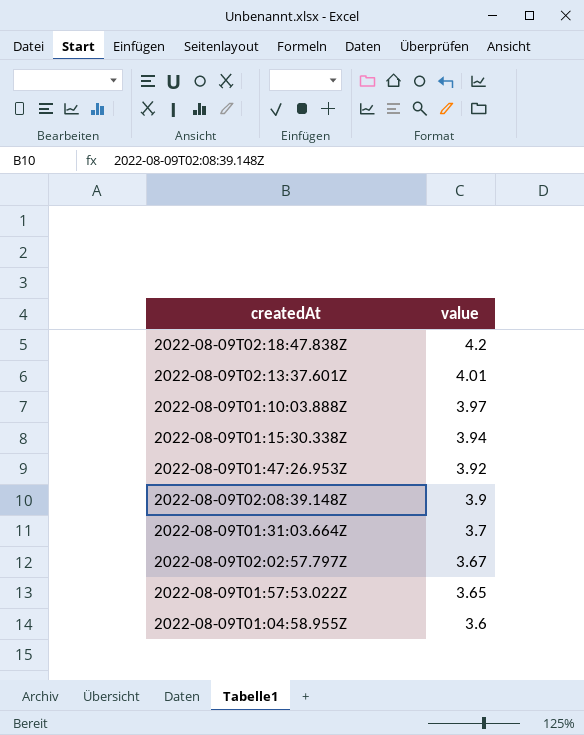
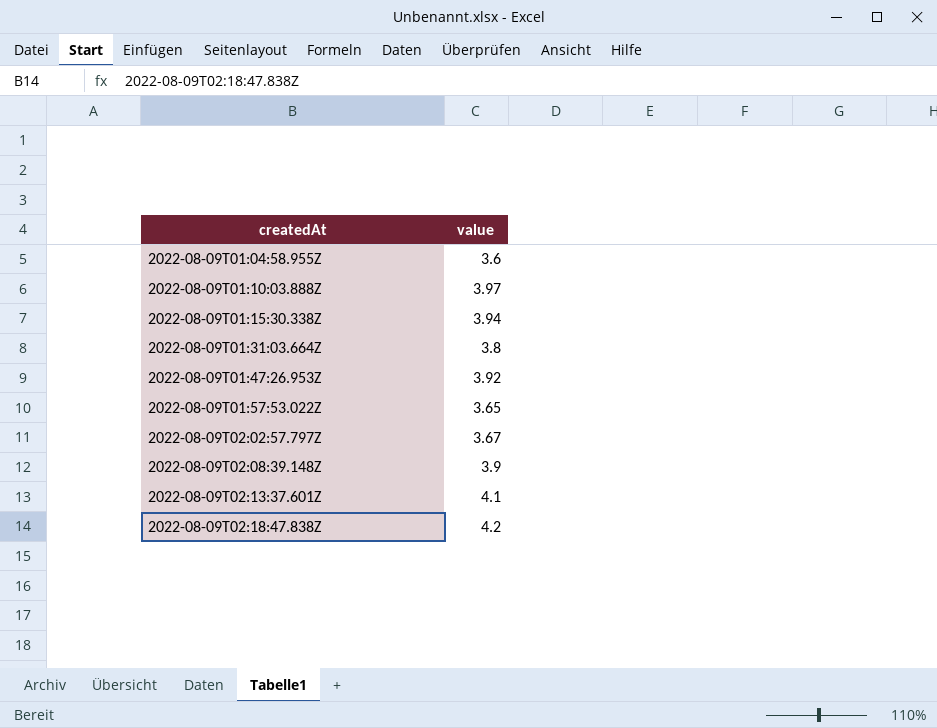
row order: value descending -> createdAt ascending
2022-08-09T01:31:03.664Z | value: 3.7 -> 3.8
2022-08-09T02:13:37.601Z | value: 4.01 -> 4.1

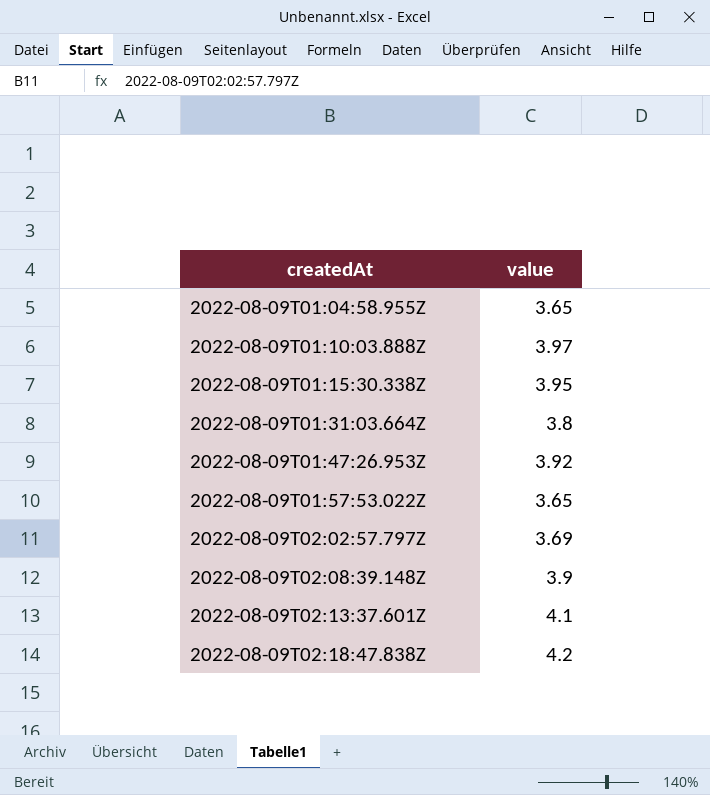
2022-08-09T01:04:58.955Z | value: 3.6 -> 3.65
2022-08-09T01:15:30.338Z | value: 3.94 -> 3.95
2022-08-09T02:02:57.797Z | value: 3.67 -> 3.69

